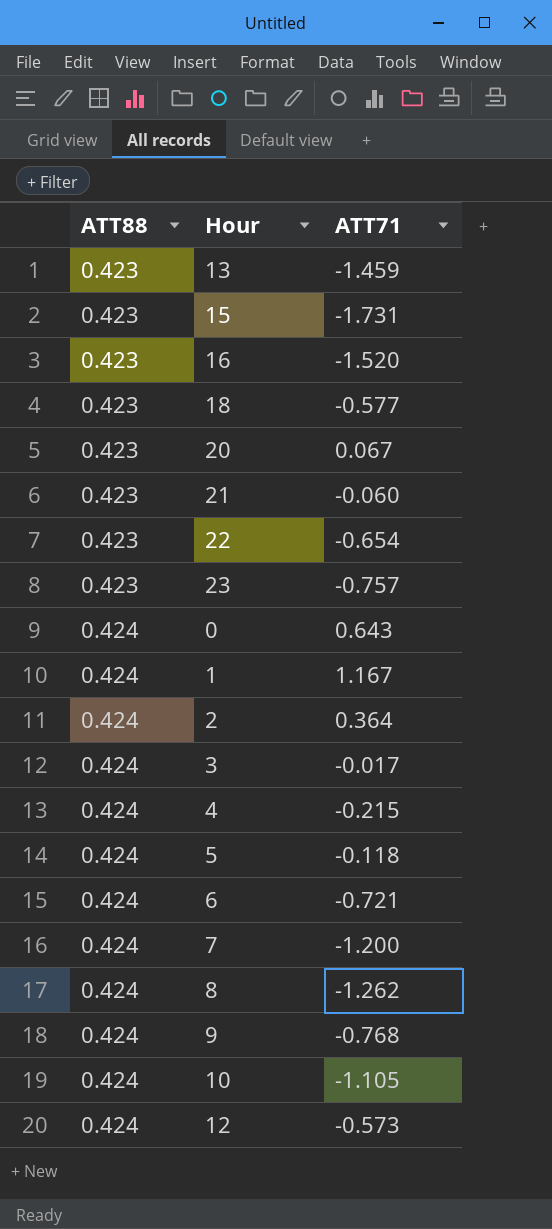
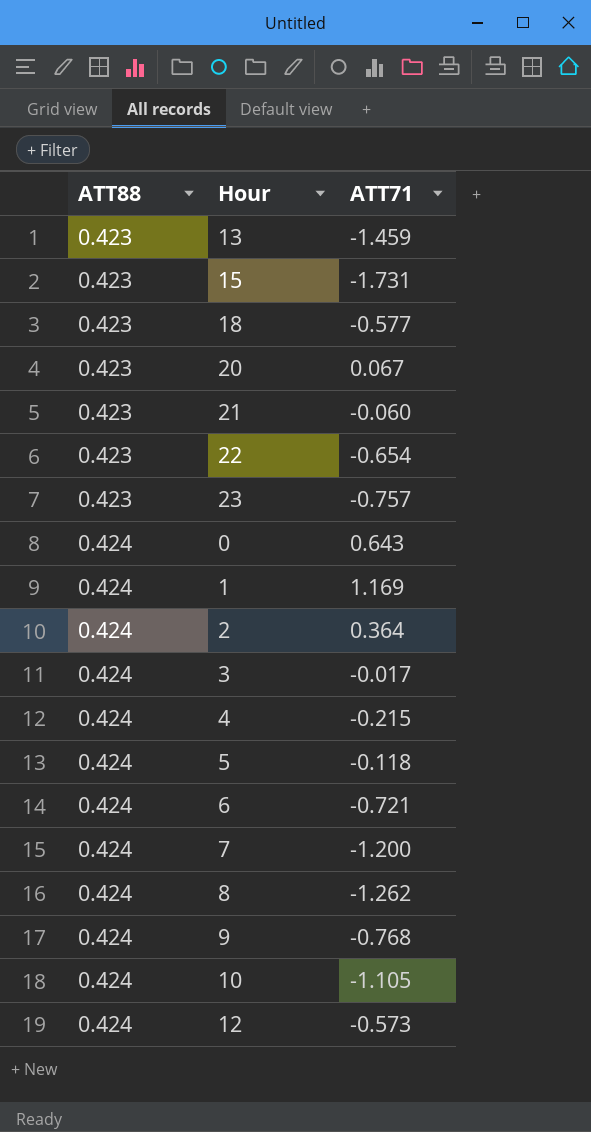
row 16: 0.423 | -1.520 -> none
1 | ATT71: 1.167 -> 1.169

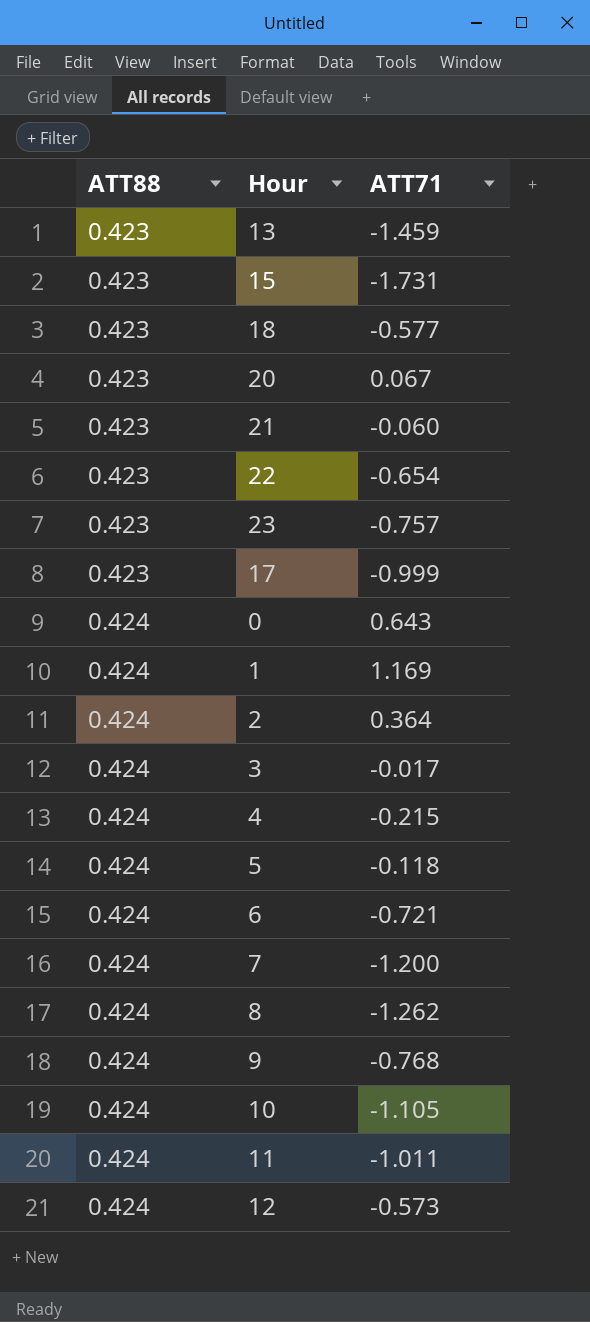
row 17: none -> 0.423 | -0.999
row 11: none -> 0.424 | -1.011

